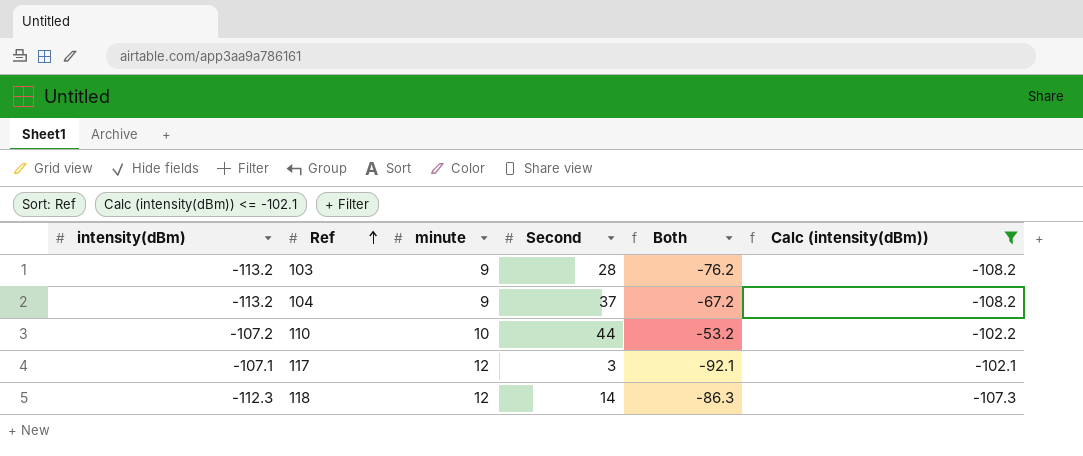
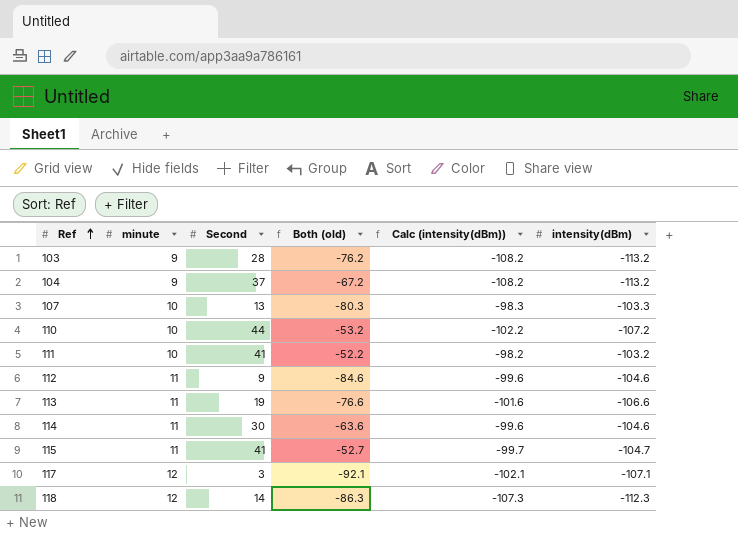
filter: Calc (intensity(dBm)) <= -102.1 -> none
column name: Both -> Both (old)
column intensity(dBm) | position: 1 -> 6

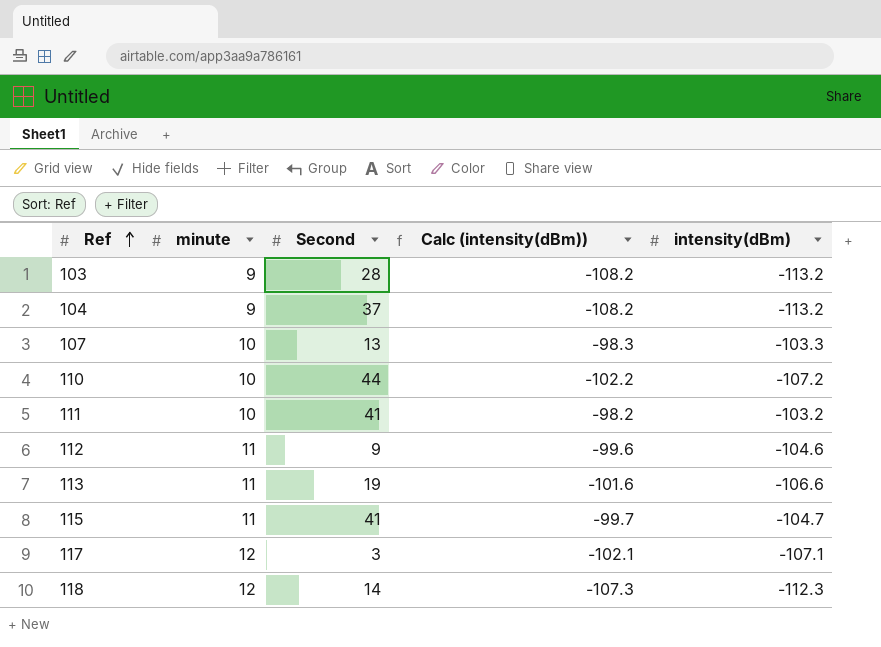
column Both (old) | formula: [minute] + [Second] + [intensity(dBm)] -> none
row 114: 11 | 30 | -63.6 | -99.6 | -104.6 -> none

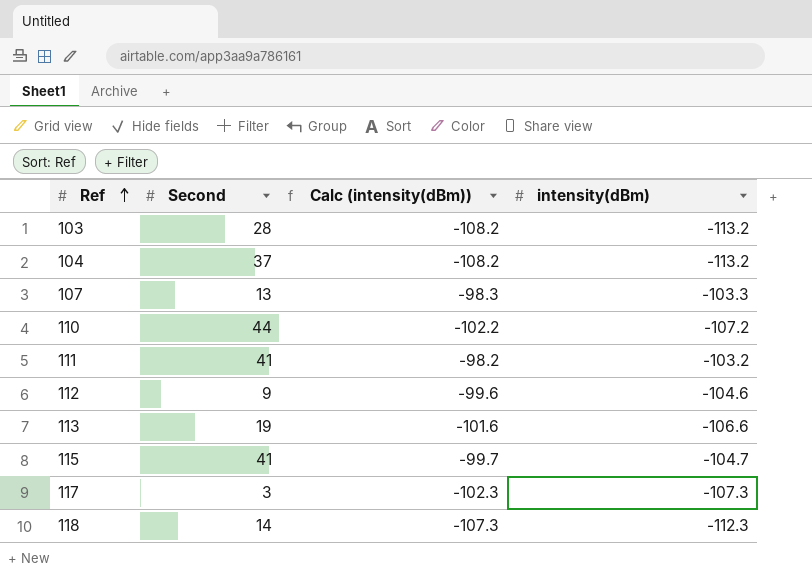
column minute | position: 2 -> none
117 | Calc (intensity(dBm)): -102.1 -> -102.3
117 | intensity(dBm): -107.1 -> -107.3

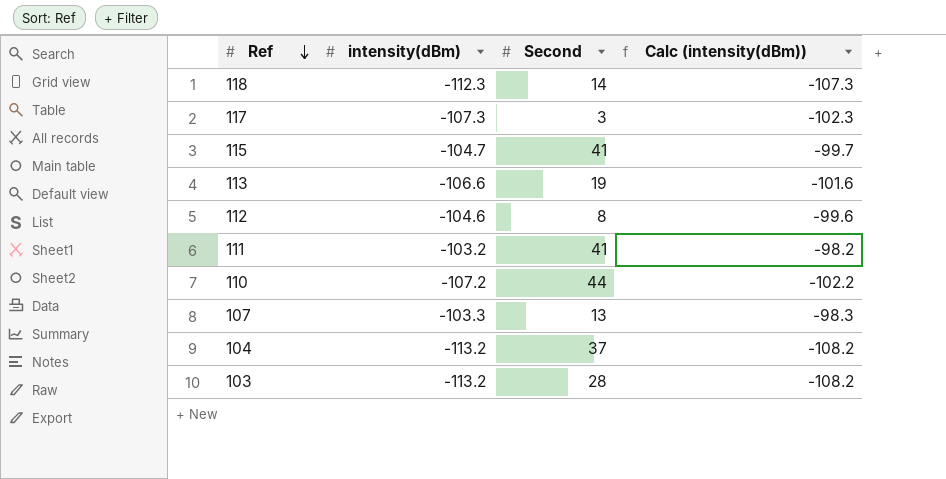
row order: Ref ascending -> Ref descending
column intensity(dBm) | position: 4 -> 2
112 | Second: 9 -> 8

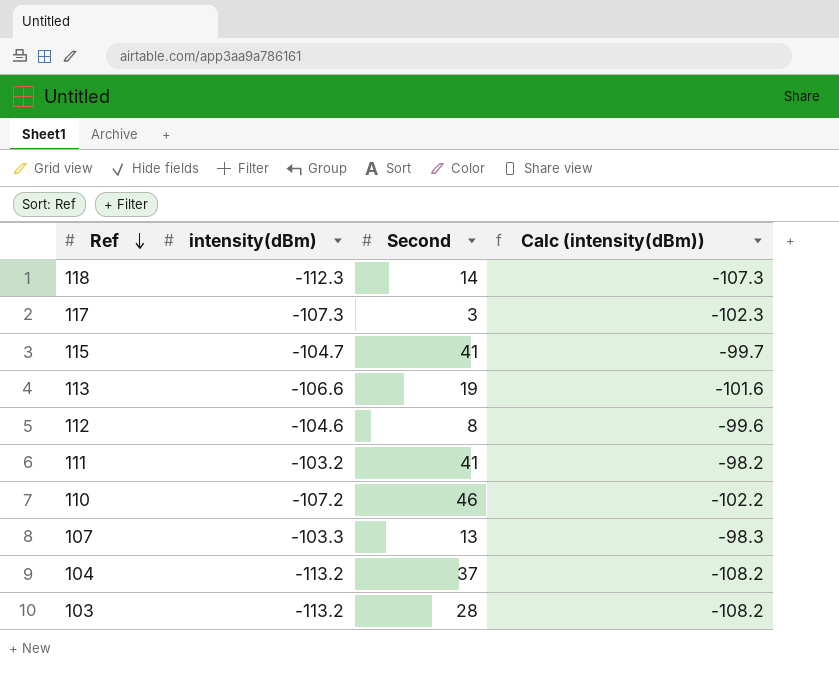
110 | Second: 44 -> 46

